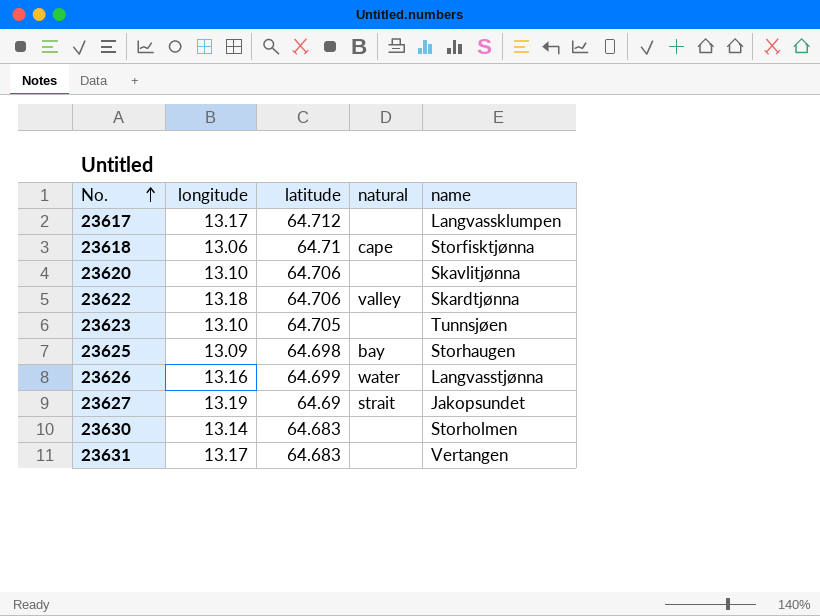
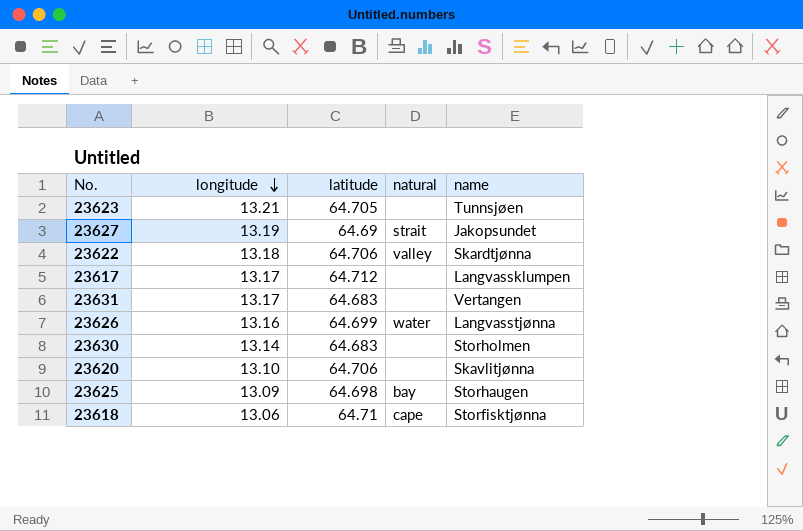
row order: No. ascending -> longitude descending
23623 | longitude: 13.10 -> 13.21

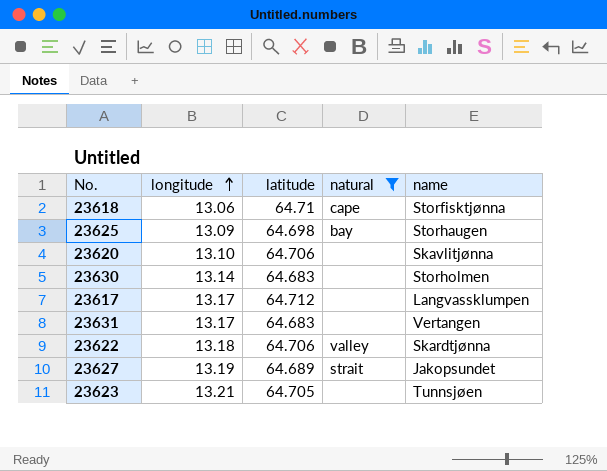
filter: none -> natural != water
row order: longitude descending -> longitude ascending
23627 | latitude: 64.69 -> 64.689

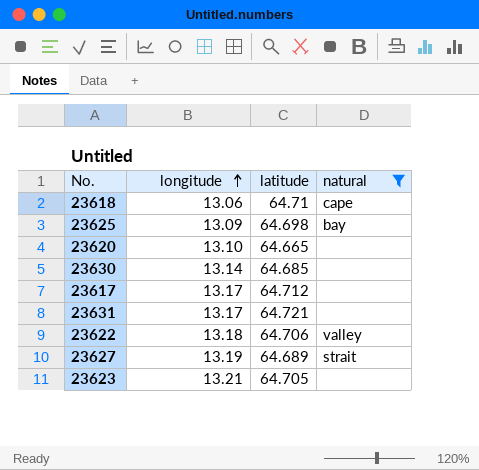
column name | position: 5 -> none
23620 | latitude: 64.706 -> 64.665
23630 | latitude: 64.683 -> 64.685
23631 | latitude: 64.683 -> 64.721

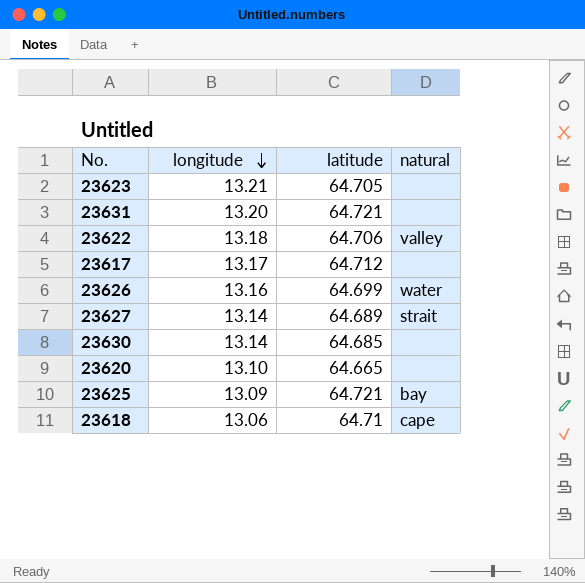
filter: natural != water -> none
row order: longitude ascending -> longitude descending
23631 | longitude: 13.17 -> 13.20
23627 | longitude: 13.19 -> 13.14
23625 | latitude: 64.698 -> 64.721

